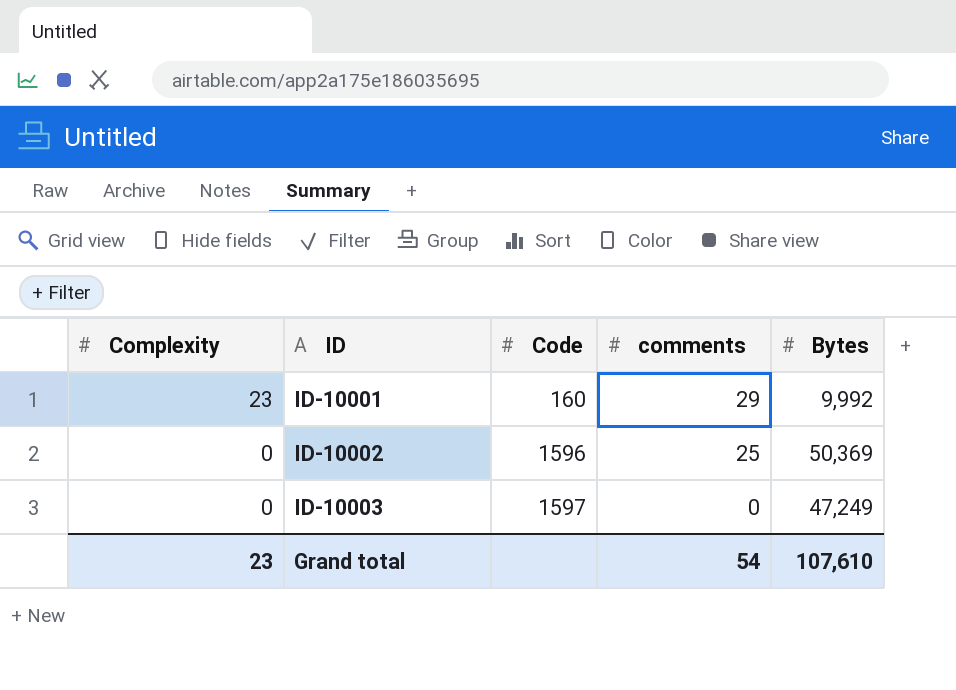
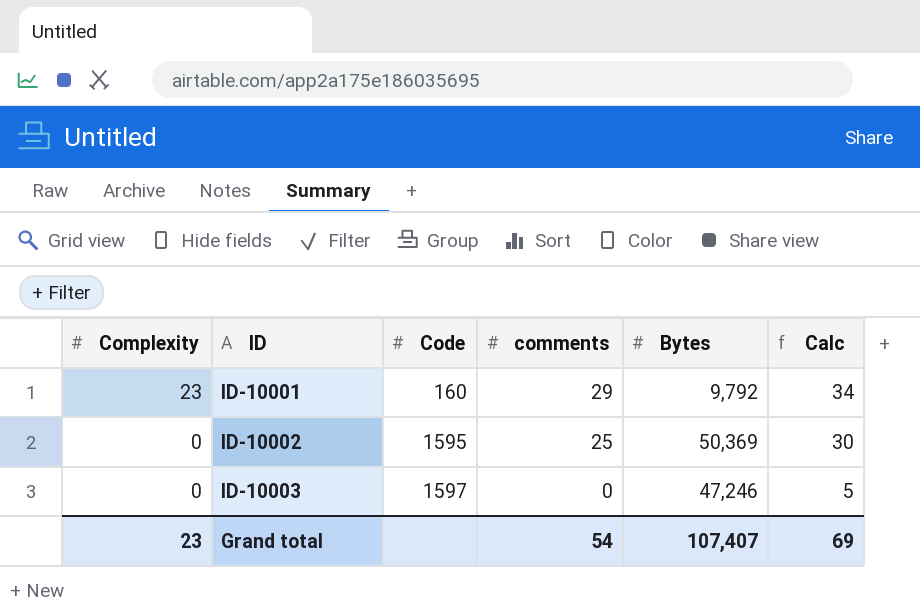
column Calc | formula: none -> [comments] + 5
ID-10001 | Bytes: 9,992 -> 9,792
ID-10002 | Code: 1596 -> 1595
ID-10003 | Bytes: 47,249 -> 47,246
Grand total | Bytes: 107,610 -> 107,407

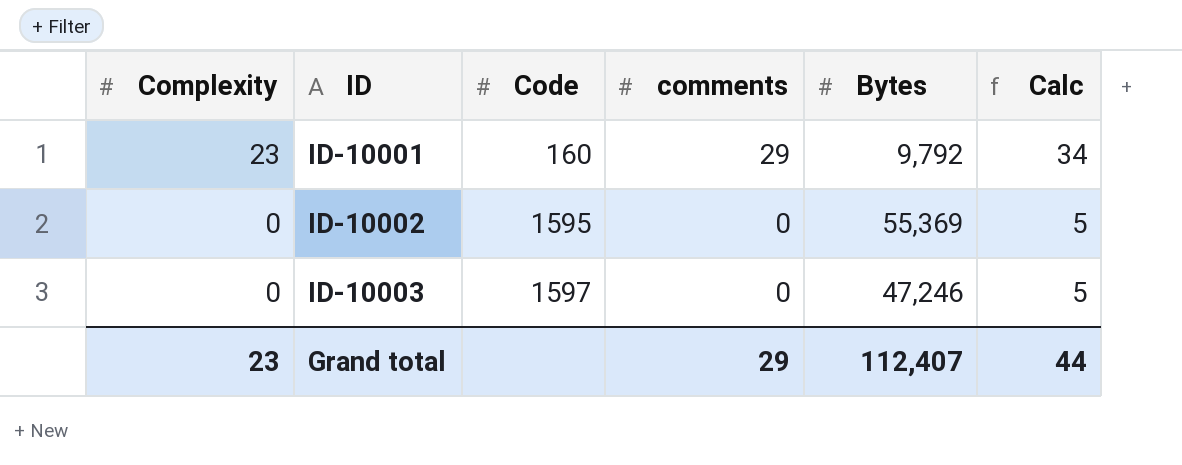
ID-10002 | comments: 25 -> 0
ID-10002 | Bytes: 50,369 -> 55,369
ID-10002 | Calc: 30 -> 5
Grand total | comments: 54 -> 29
Grand total | Bytes: 107,407 -> 112,407
Grand total | Calc: 69 -> 44

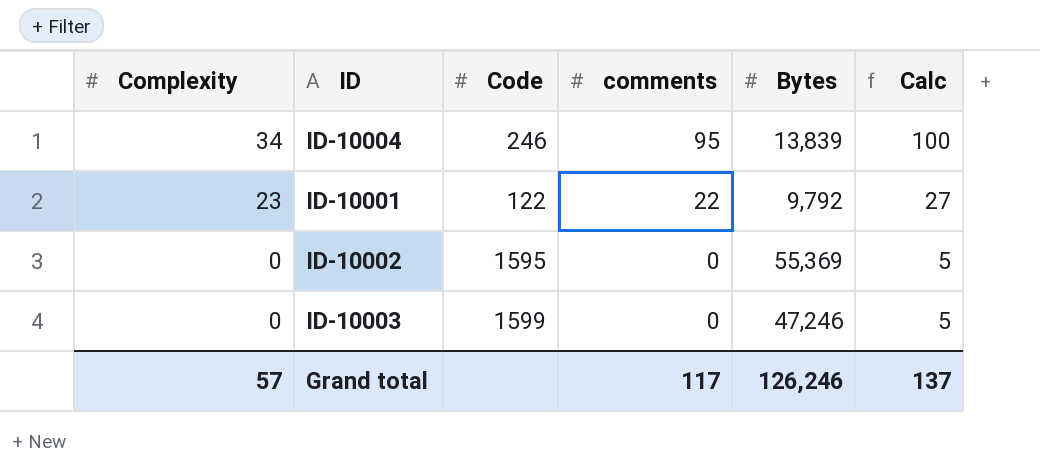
row ID-10004: none -> 34 | 246 | 95 | 13,839 | 100
ID-10001 | Code: 160 -> 122
ID-10001 | comments: 29 -> 22
ID-10001 | Calc: 34 -> 27
ID-10003 | Code: 1597 -> 1599
Grand total | Complexity: 23 -> 57
Grand total | comments: 29 -> 117
Grand total | Bytes: 112,407 -> 126,246
Grand total | Calc: 44 -> 137

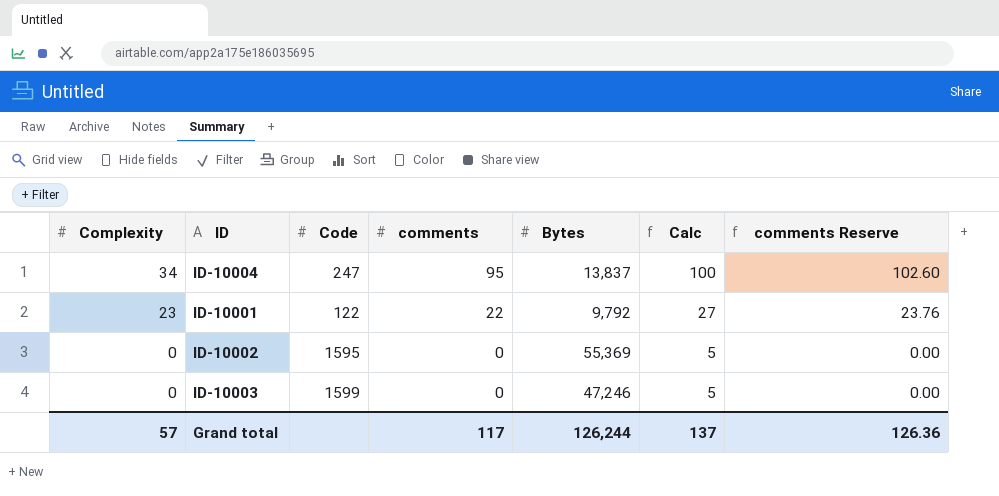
column comments Reserve | formula: none -> [comments] * 1.08
ID-10004 | Code: 246 -> 247
ID-10004 | Bytes: 13,839 -> 13,837
Grand total | Bytes: 126,246 -> 126,244

